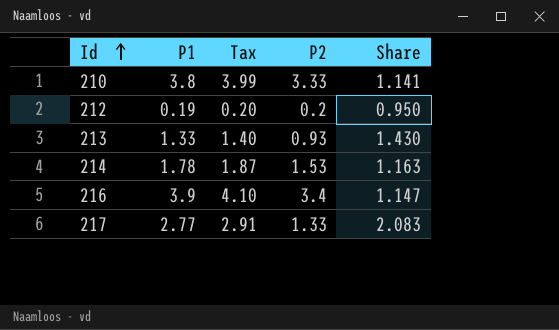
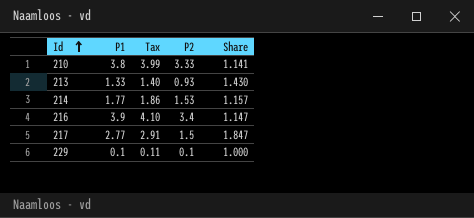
row 212: 0.19 | 0.20 | 0.2 | 0.950 -> none
214 | P1: 1.78 -> 1.77
214 | Tax: 1.87 -> 1.86
214 | Share: 1.163 -> 1.157
217 | P2: 1.33 -> 1.5
217 | Share: 2.083 -> 1.847
row 229: none -> 0.1 | 0.11 | 0.1 | 1.000

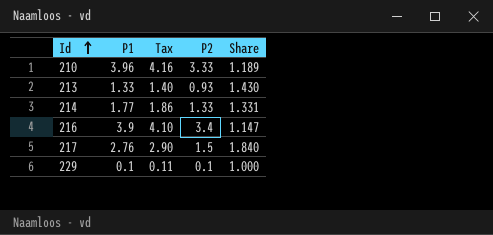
210 | P1: 3.8 -> 3.96
210 | Tax: 3.99 -> 4.16
210 | Share: 1.141 -> 1.189
214 | P2: 1.53 -> 1.33
214 | Share: 1.157 -> 1.331
217 | P1: 2.77 -> 2.76
217 | Tax: 2.91 -> 2.90
217 | Share: 1.847 -> 1.840

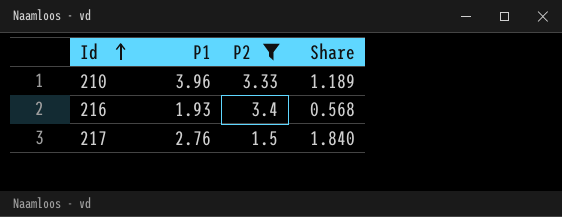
filter: none -> P2 >= 1.5
column Tax | formula: [P1] * 1.05 -> none
216 | P1: 3.9 -> 1.93
216 | Share: 1.147 -> 0.568

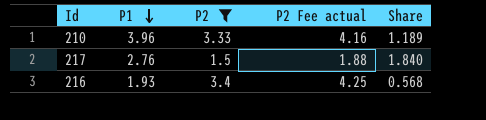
row order: Id ascending -> P1 descending
column P2 Fee actual | formula: none -> [P2] * 1.25

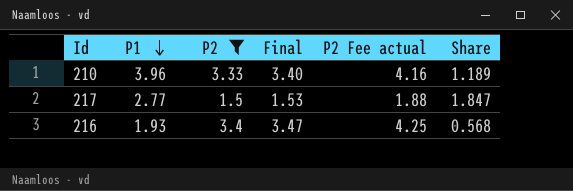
column Final | formula: none -> [P2] * 1.02
217 | P1: 2.76 -> 2.77
217 | Share: 1.840 -> 1.847

